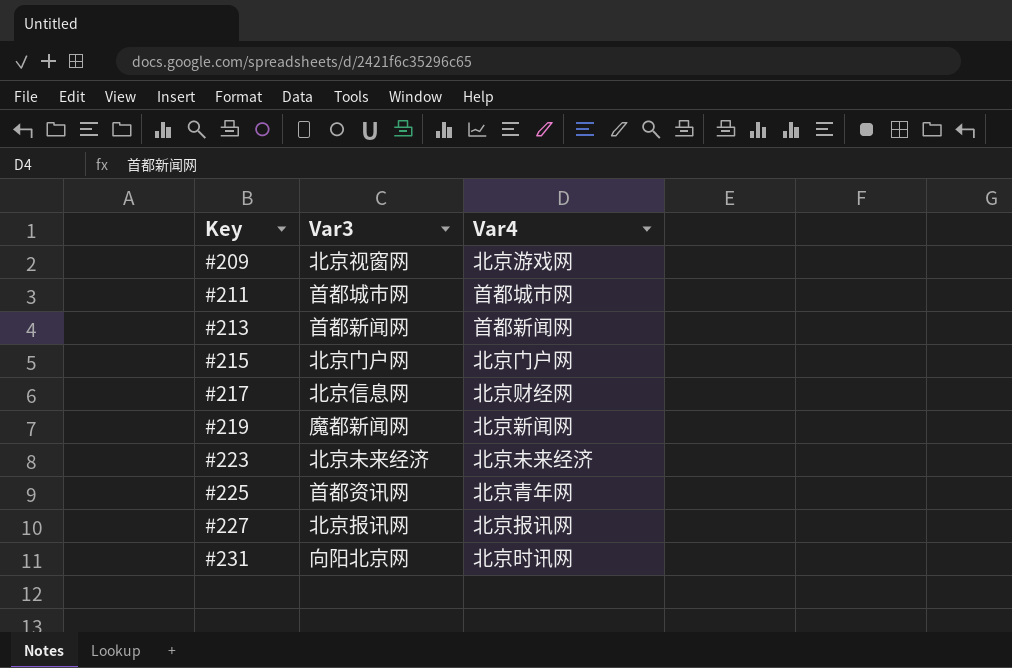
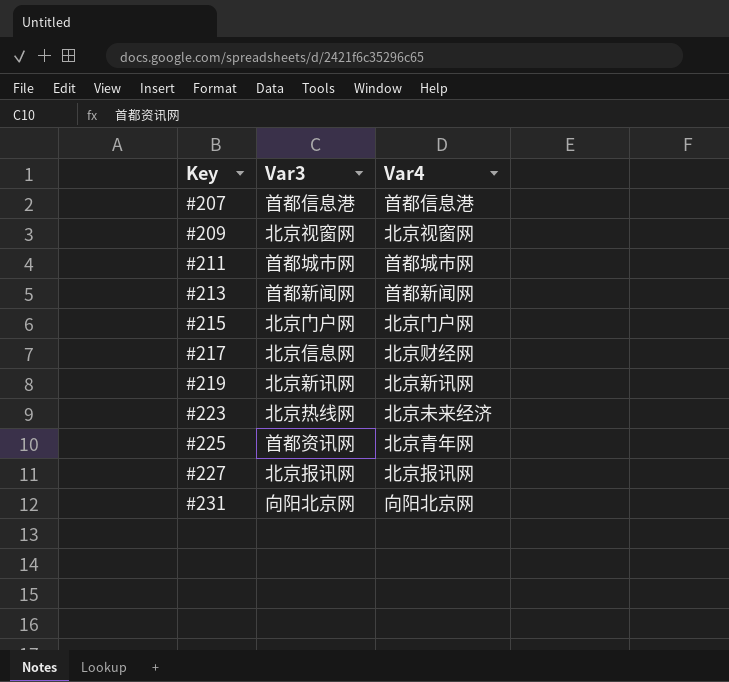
row #207: none -> 首都信息港 | 首都信息港
#209 | Var4: 北京游戏网 -> 北京视窗网
#219 | Var3: 魔都新闻网 -> 北京新讯网
#219 | Var4: 北京新闻网 -> 北京新讯网
#223 | Var3: 北京未来经济 -> 北京热线网
#231 | Var4: 北京时讯网 -> 向阳北京网

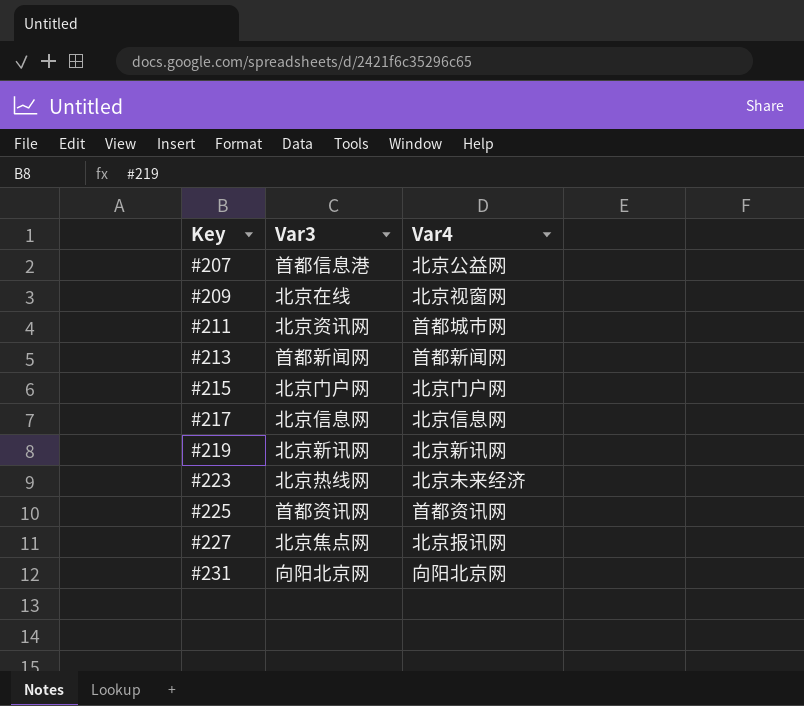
#207 | Var4: 首都信息港 -> 北京公益网
#209 | Var3: 北京视窗网 -> 北京在线
#211 | Var3: 首都城市网 -> 北京资讯网
#217 | Var4: 北京财经网 -> 北京信息网
#225 | Var4: 北京青年网 -> 首都资讯网
#227 | Var3: 北京报讯网 -> 北京焦点网

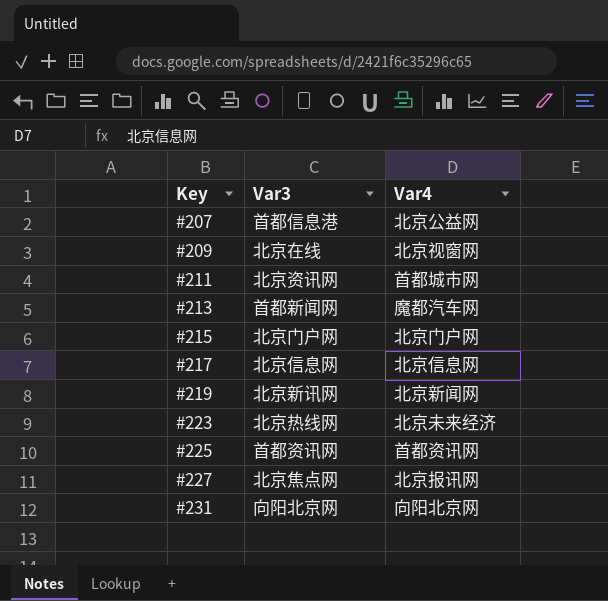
#213 | Var4: 首都新闻网 -> 魔都汽车网
#219 | Var4: 北京新讯网 -> 北京新闻网

